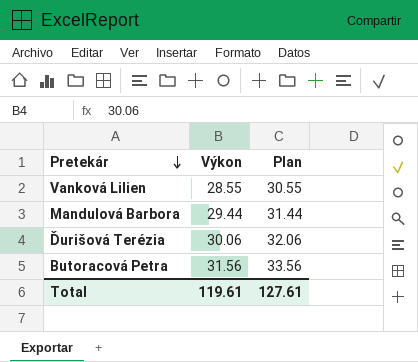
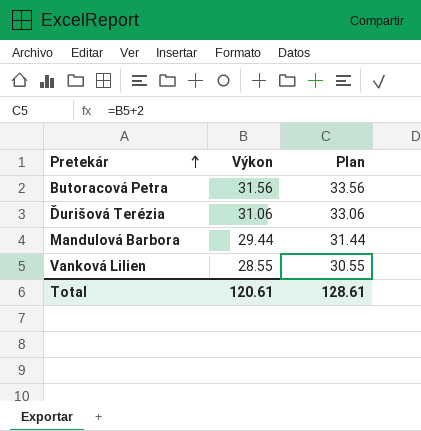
row order: Pretekár descending -> Pretekár ascending
Ďurišová Terézia | Výkon: 30.06 -> 31.06
Ďurišová Terézia | Plan: 32.06 -> 33.06
Total | Výkon: 119.61 -> 120.61
Total | Plan: 127.61 -> 128.61

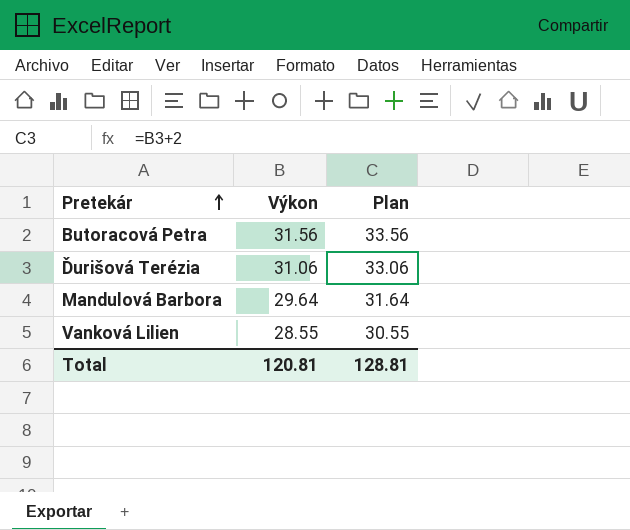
Mandulová Barbora | Výkon: 29.44 -> 29.64
Mandulová Barbora | Plan: 31.44 -> 31.64
Total | Výkon: 120.61 -> 120.81
Total | Plan: 128.61 -> 128.81

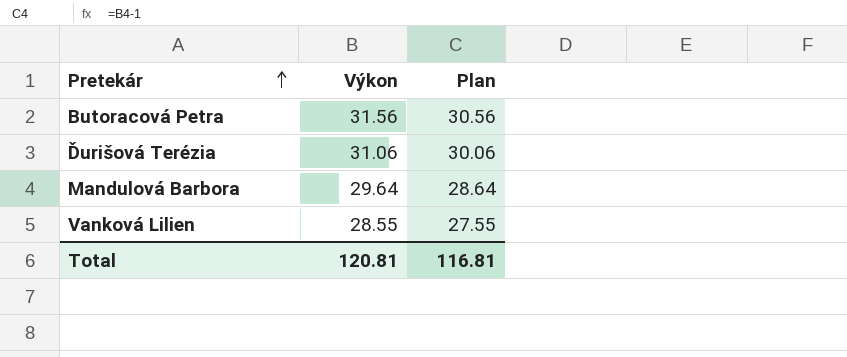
column Plan | formula: [Výkon] + 2 -> [Výkon] - 1
Total | Plan: 128.81 -> 116.81

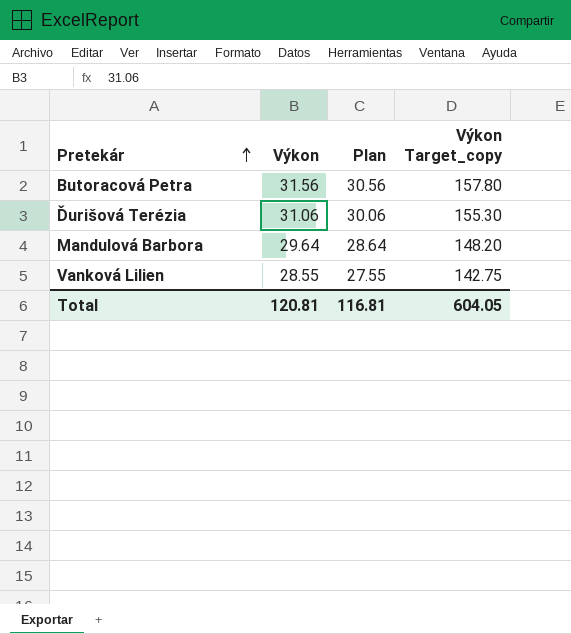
column Výkon Target_copy | formula: none -> [Výkon] * 5

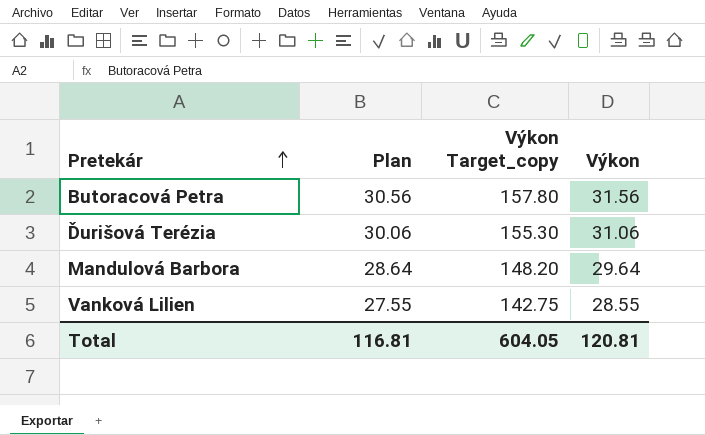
column Výkon | position: 2 -> 4

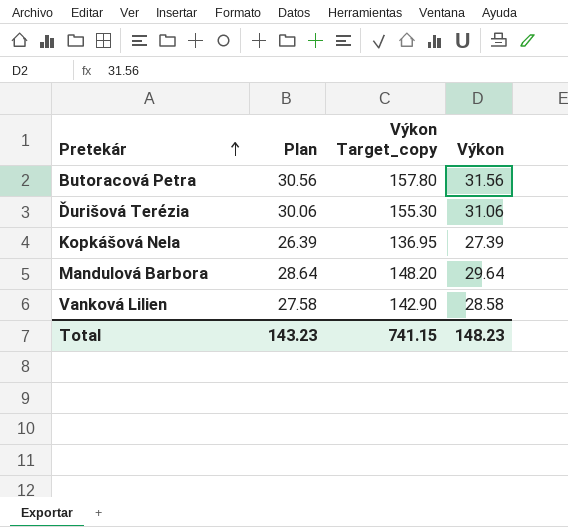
row Kopkášová Nela: none -> 26.39 | 136.95 | 27.39
Vanková Lilien | Plan: 27.55 -> 27.58
Vanková Lilien | Výkon Target_copy: 142.75 -> 142.90
Vanková Lilien | Výkon: 28.55 -> 28.58
Total | Plan: 116.81 -> 143.23
Total | Výkon Target_copy: 604.05 -> 741.15
Total | Výkon: 120.81 -> 148.23

